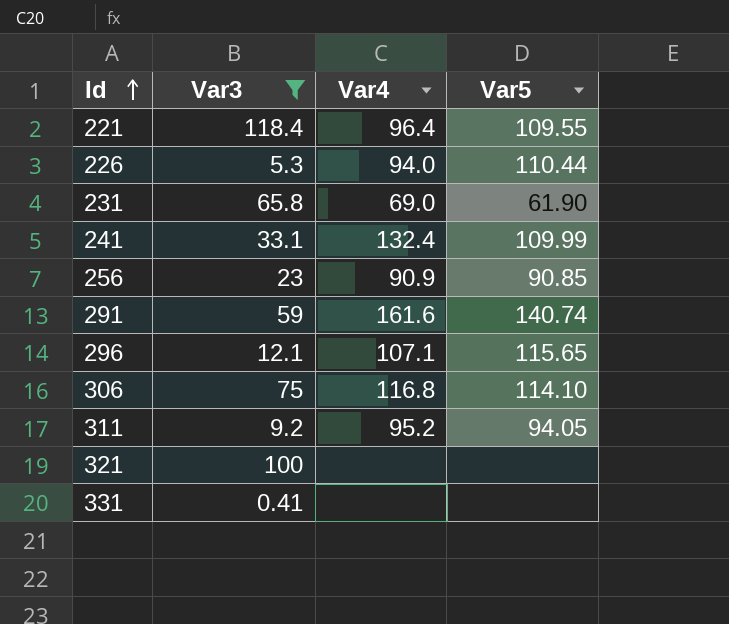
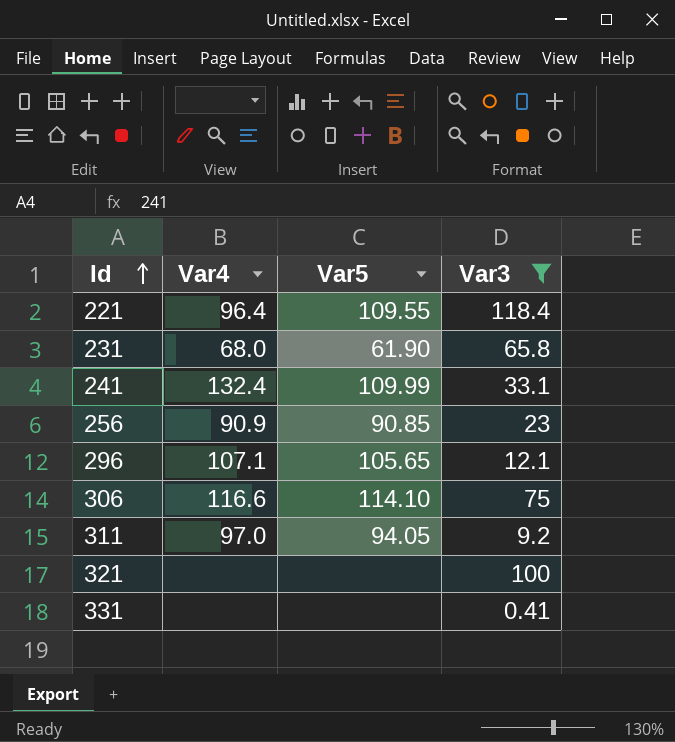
column Var3 | position: 2 -> 4
row 226: 5.3 | 94.0 | 110.44 -> none
row 291: 59 | 161.6 | 140.74 -> none
231 | Var4: 69.0 -> 68.0
296 | Var5: 115.65 -> 105.65
306 | Var4: 116.8 -> 116.6
311 | Var4: 95.2 -> 97.0

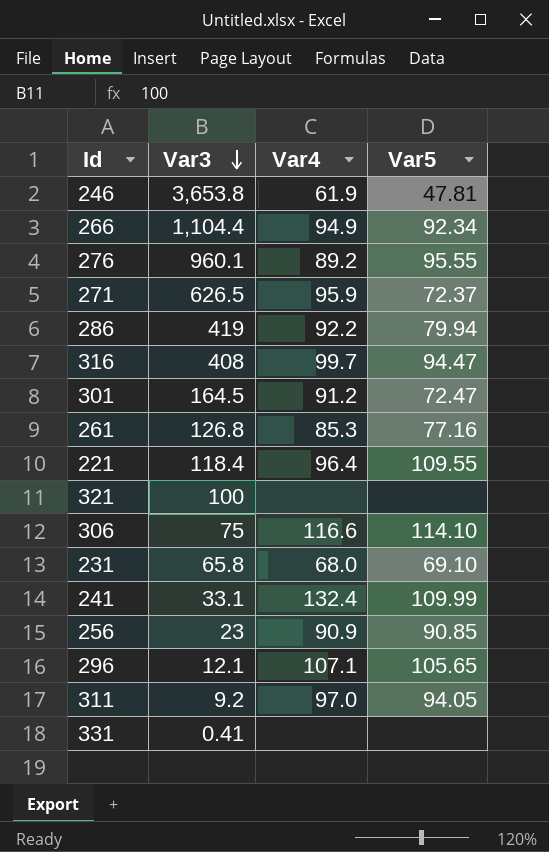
filter: Var3 <= 118.4 -> none
row order: Id ascending -> Var3 descending
column Var3 | position: 4 -> 2
231 | Var5: 61.90 -> 69.10

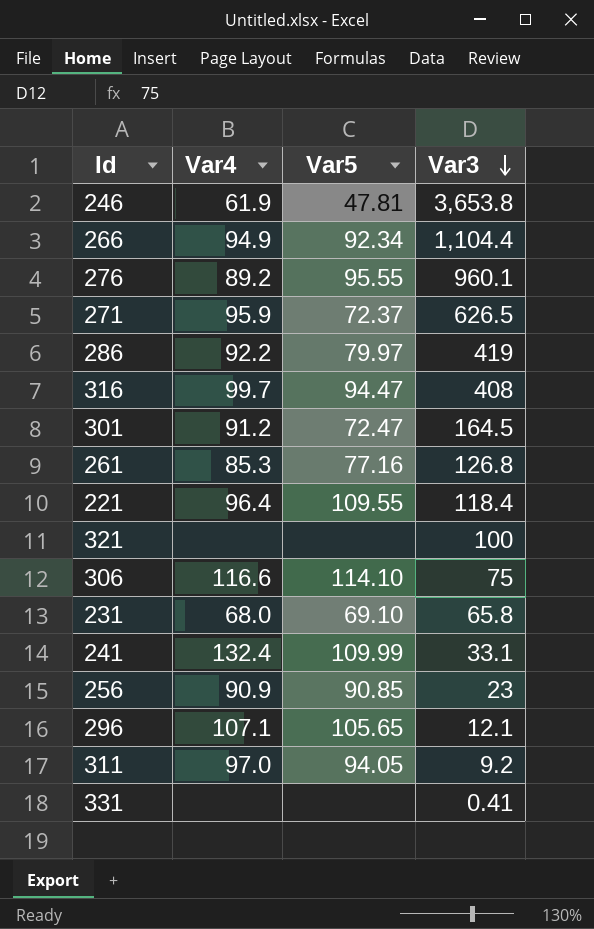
column Var3 | position: 2 -> 4
286 | Var5: 79.94 -> 79.97

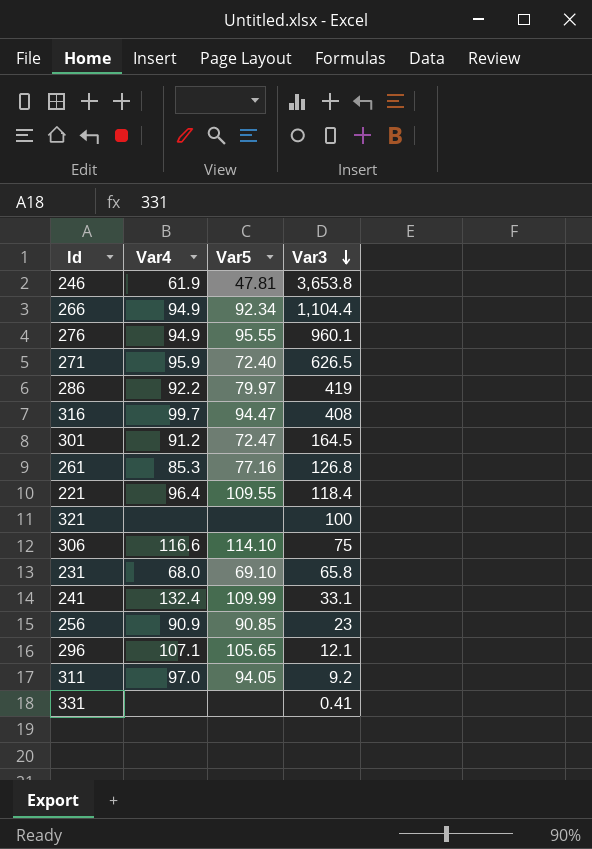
276 | Var4: 89.2 -> 94.9
271 | Var5: 72.37 -> 72.40

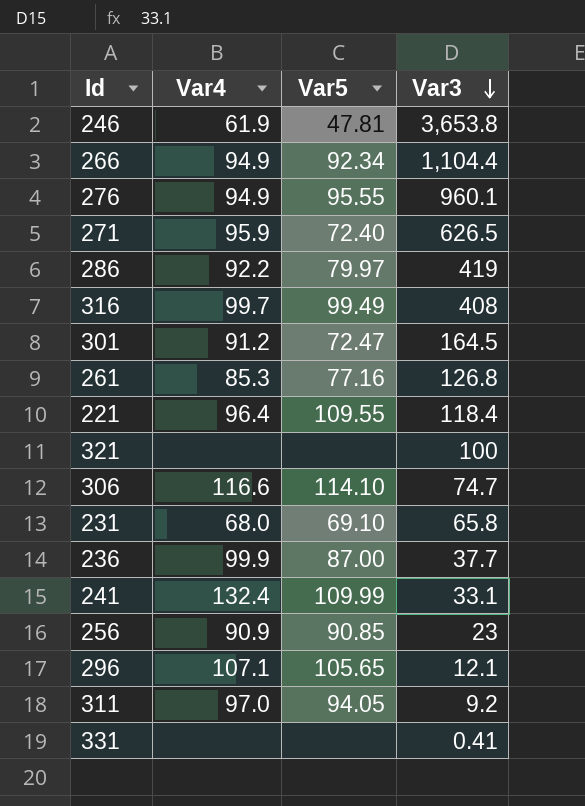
316 | Var5: 94.47 -> 99.49
306 | Var3: 75 -> 74.7
row 236: none -> 99.9 | 87.00 | 37.7

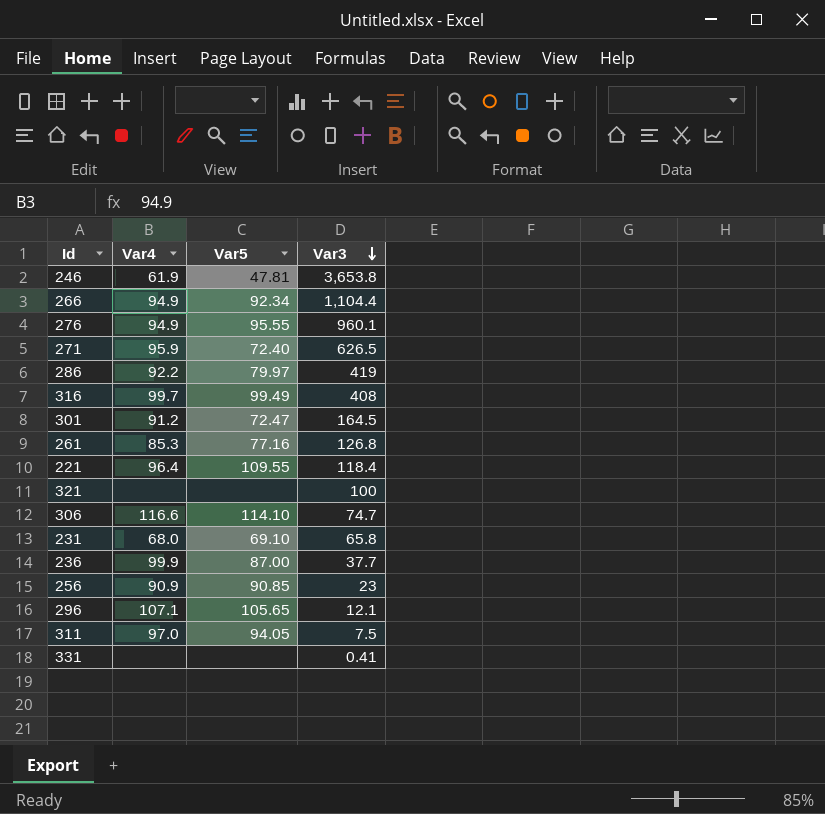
row 241: 132.4 | 109.99 | 33.1 -> none
311 | Var3: 9.2 -> 7.5

